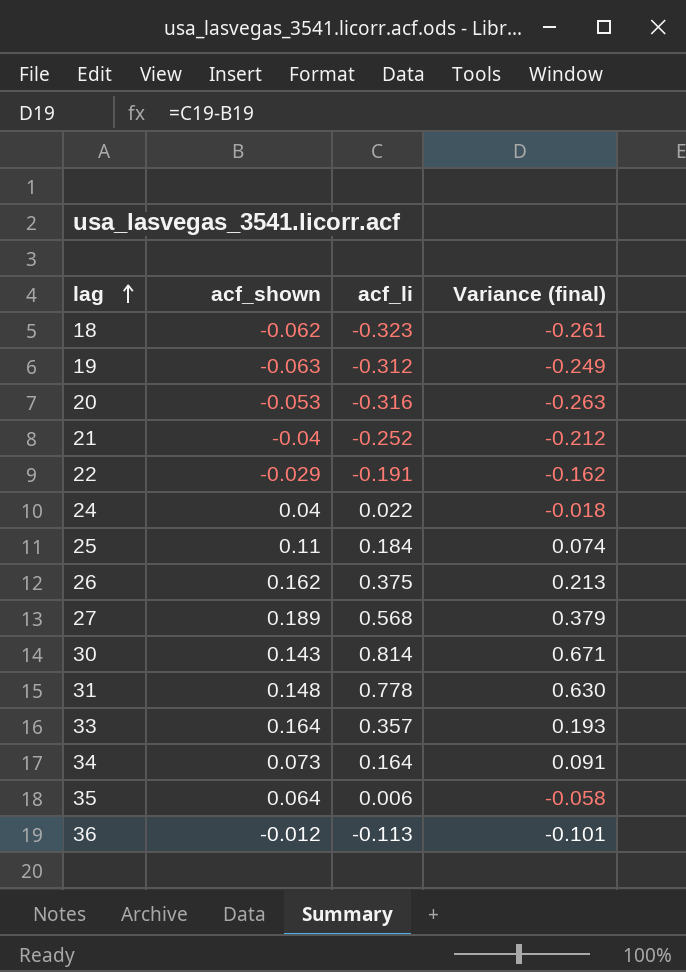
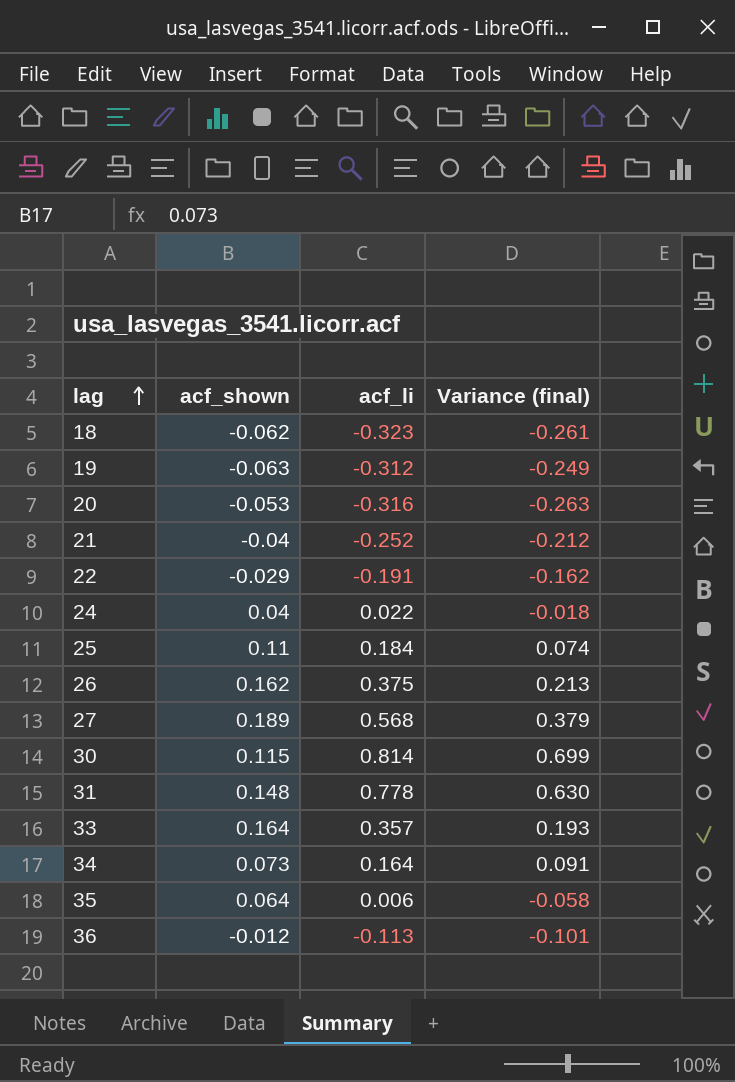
30 | acf_shown: 0.143 -> 0.115
30 | Variance (final): 0.671 -> 0.699

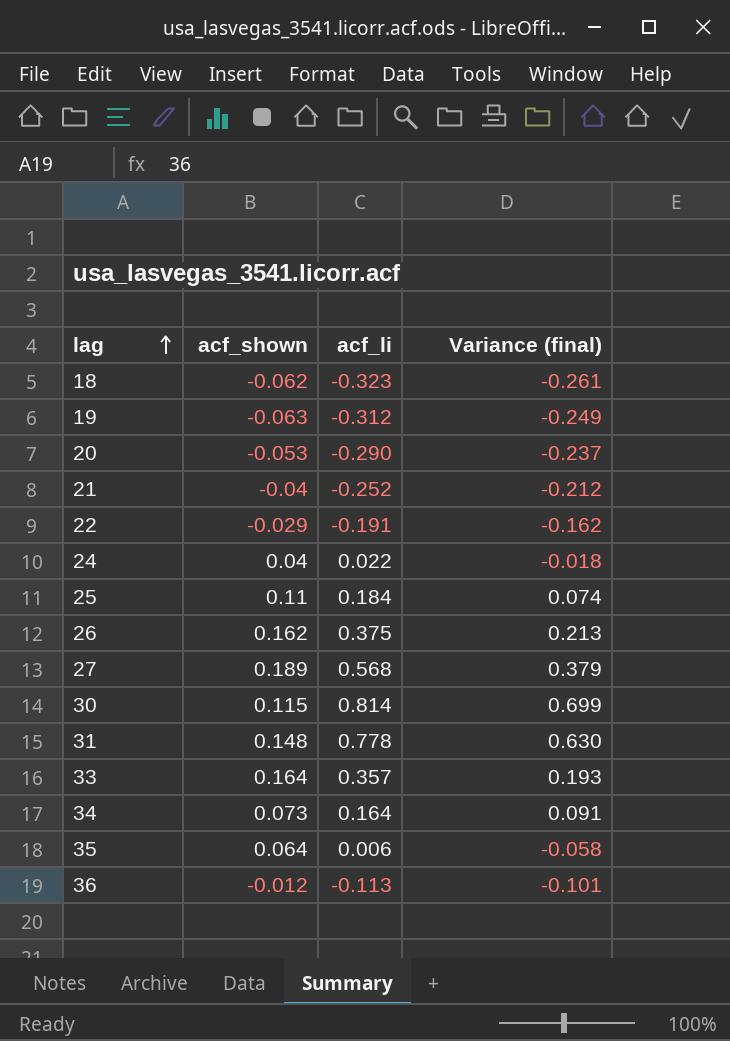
20 | acf_li: -0.316 -> -0.290
20 | Variance (final): -0.263 -> -0.237

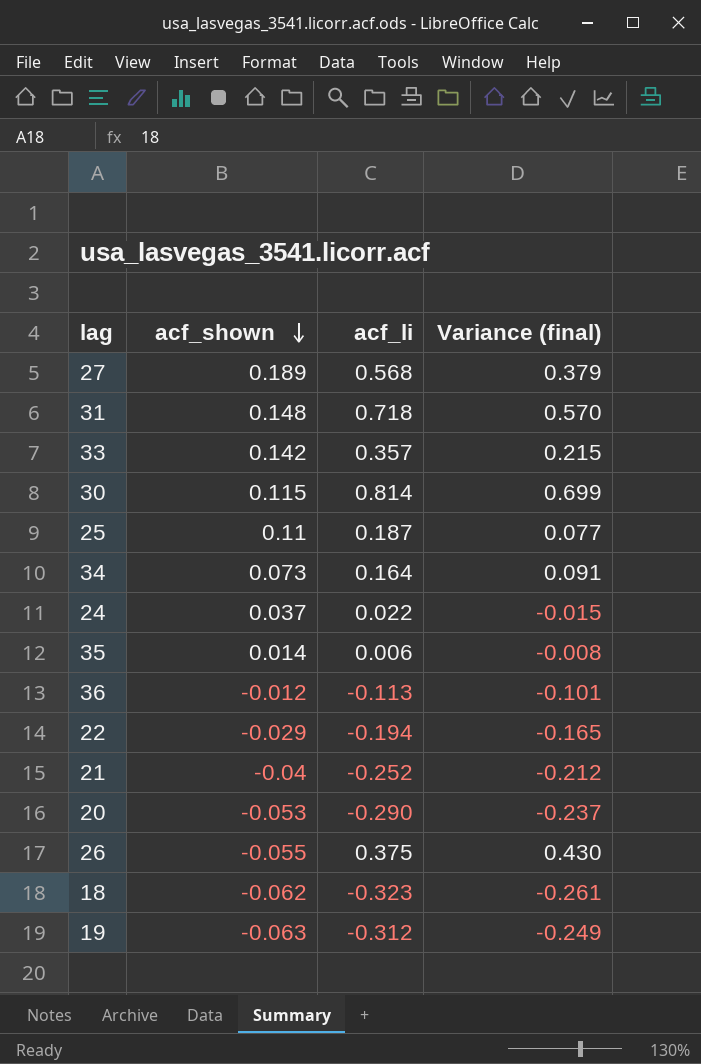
row order: lag ascending -> acf_shown descending
31 | acf_li: 0.778 -> 0.718
31 | Variance (final): 0.630 -> 0.570
33 | acf_shown: 0.164 -> 0.142
33 | Variance (final): 0.193 -> 0.215
25 | acf_li: 0.184 -> 0.187
25 | Variance (final): 0.074 -> 0.077
24 | acf_shown: 0.04 -> 0.037
24 | Variance (final): -0.018 -> -0.015
35 | acf_shown: 0.064 -> 0.014
35 | Variance (final): -0.058 -> -0.008
22 | acf_li: -0.191 -> -0.194
22 | Variance (final): -0.162 -> -0.165
26 | acf_shown: 0.162 -> -0.055
26 | Variance (final): 0.213 -> 0.430

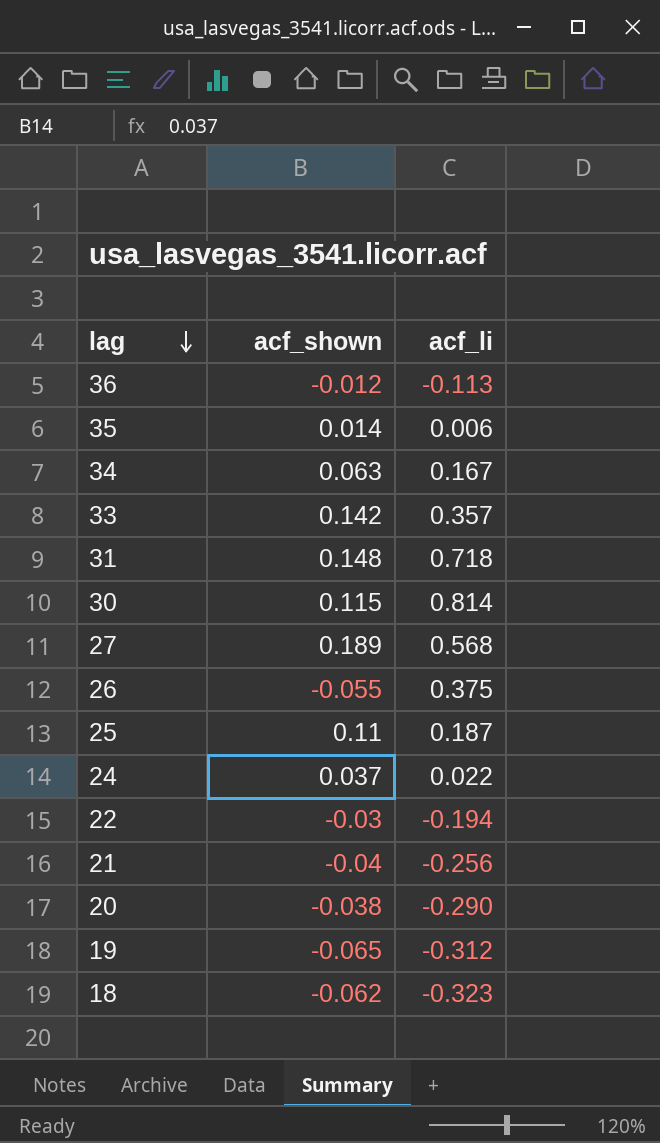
row order: acf_shown descending -> lag descending
column Variance (final) | formula: [acf_li] - [acf_shown] -> none
34 | acf_shown: 0.073 -> 0.063
34 | acf_li: 0.164 -> 0.167
22 | acf_shown: -0.029 -> -0.03
21 | acf_li: -0.252 -> -0.256
20 | acf_shown: -0.053 -> -0.038
19 | acf_shown: -0.063 -> -0.065

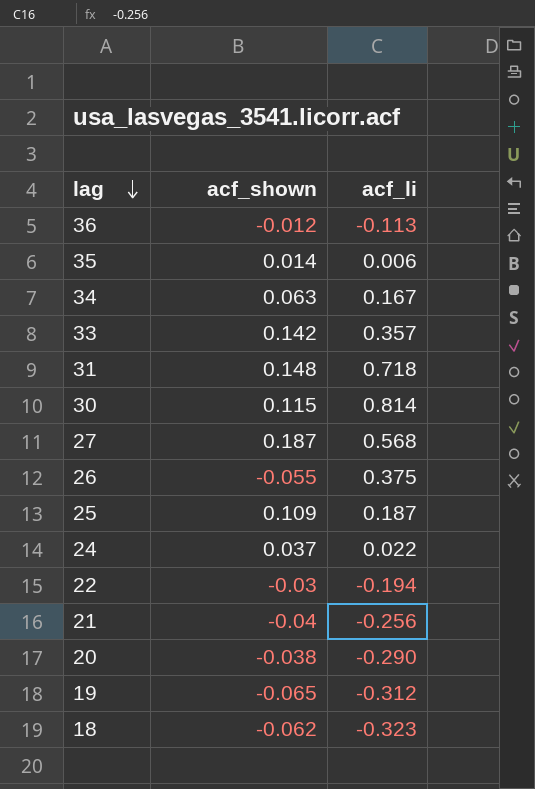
27 | acf_shown: 0.189 -> 0.187
25 | acf_shown: 0.11 -> 0.109

